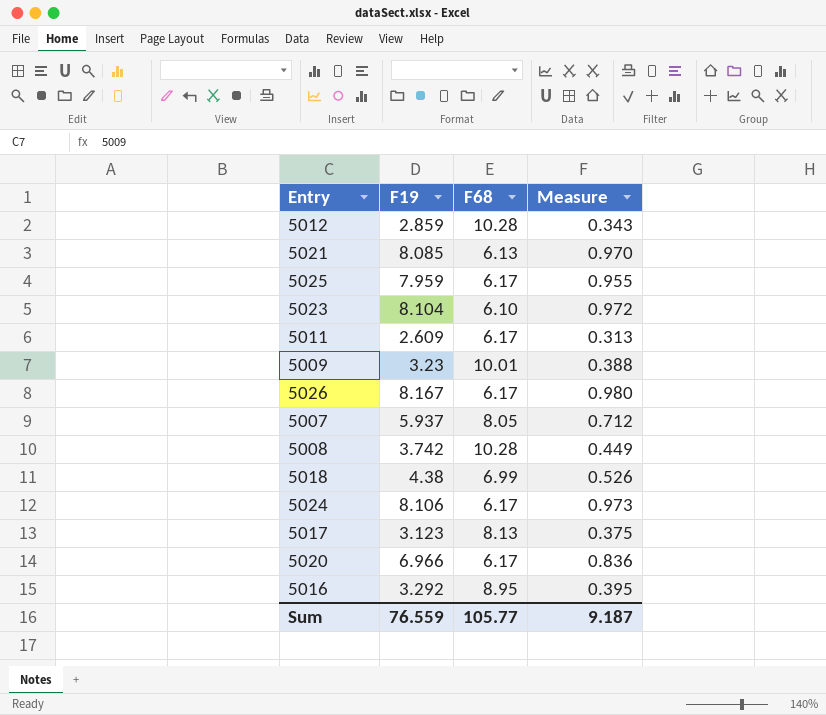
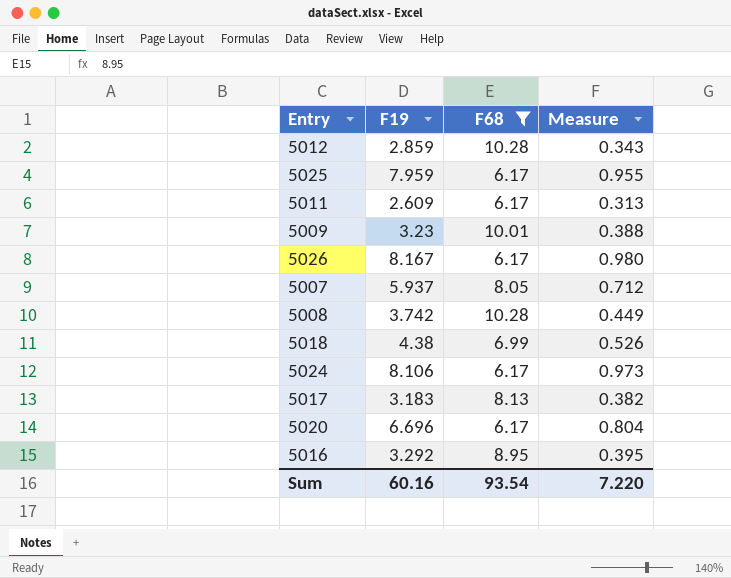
filter: none -> F68 >= 6.17
5017 | F19: 3.123 -> 3.183
5017 | Measure: 0.375 -> 0.382
5020 | F19: 6.966 -> 6.696
5020 | Measure: 0.836 -> 0.804
Sum | F19: 76.559 -> 60.16
Sum | F68: 105.77 -> 93.54
Sum | Measure: 9.187 -> 7.220

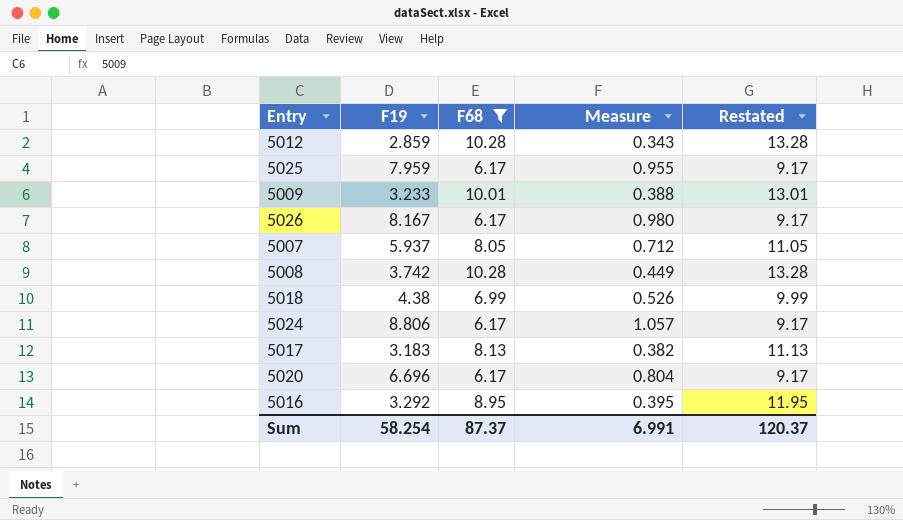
column Restated | formula: none -> [F68] + 3
row 5011: 2.609 | 6.17 | 0.313 -> none
5009 | F19: 3.23 -> 3.233
5024 | F19: 8.106 -> 8.806
5024 | Measure: 0.973 -> 1.057
Sum | F19: 60.16 -> 58.254
Sum | F68: 93.54 -> 87.37
Sum | Measure: 7.220 -> 6.991

